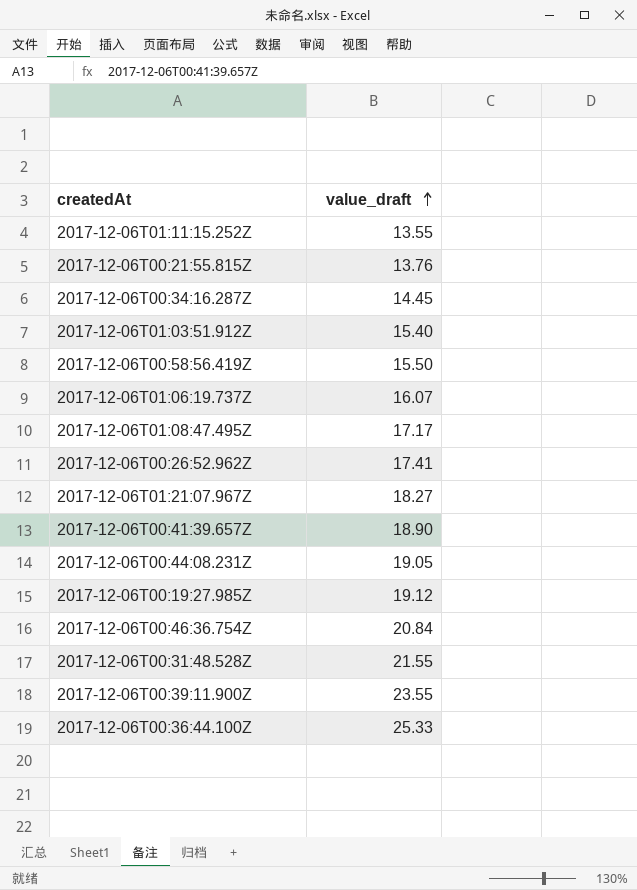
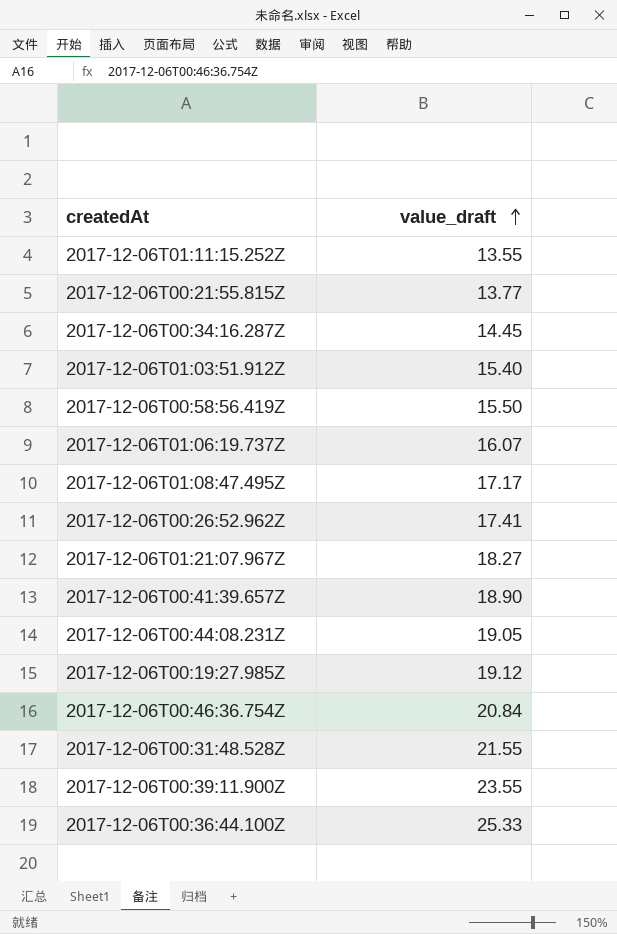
2017-12-06T00:21:55.815Z | value_draft: 13.76 -> 13.77

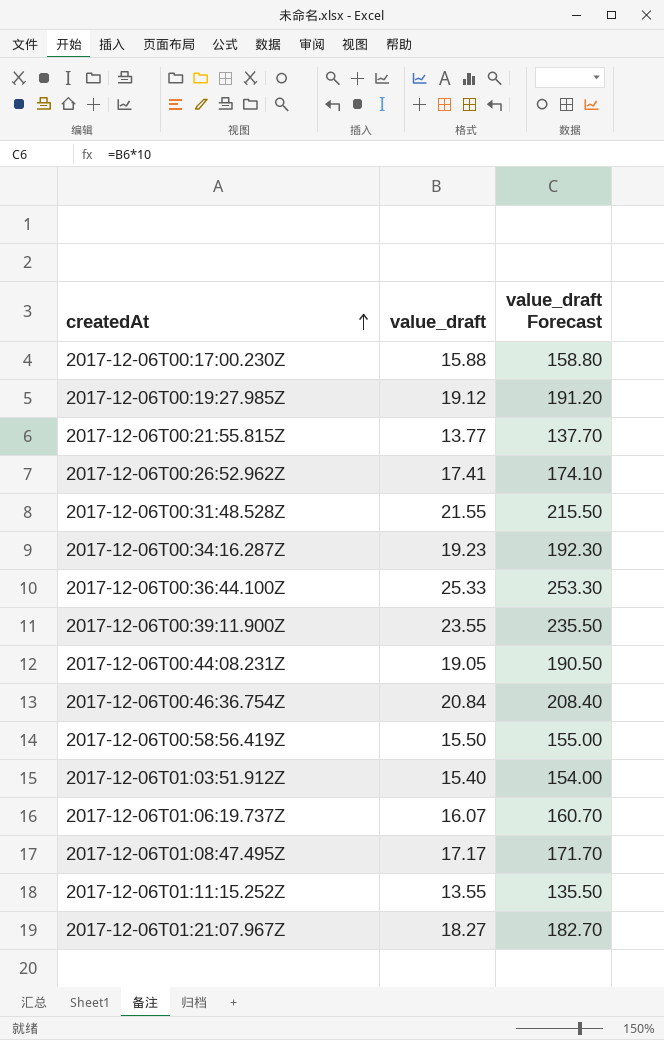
row order: value_draft ascending -> createdAt ascending
column value_draft Forecast | formula: none -> [value_draft] * 10
row 2017-12-06T00:41:39.657Z: 18.90 -> none
row 2017-12-06T00:17:00.230Z: none -> 15.88 | 158.80
2017-12-06T00:34:16.287Z | value_draft: 14.45 -> 19.23

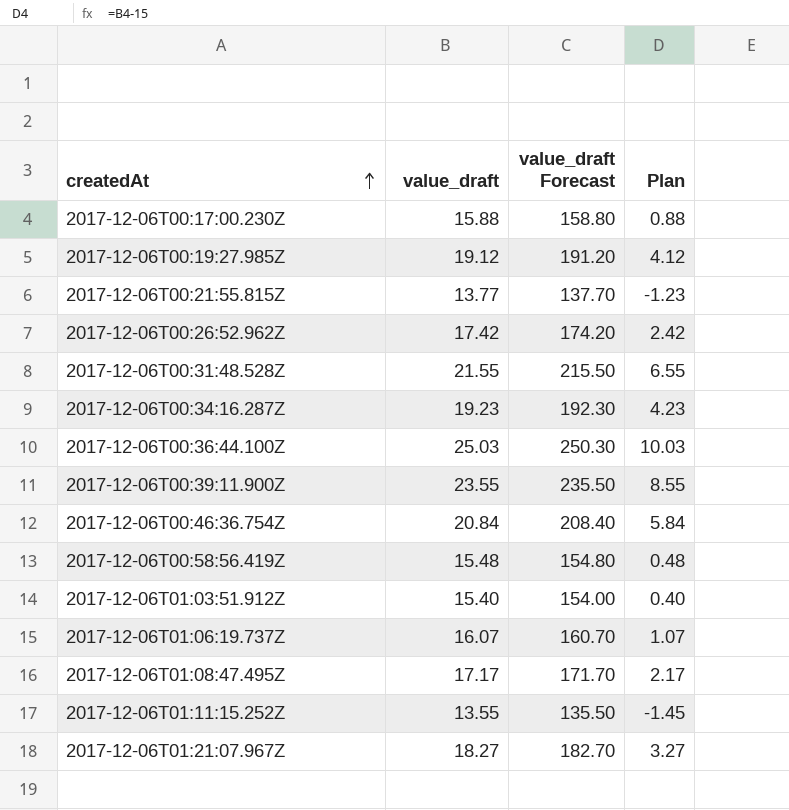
column Plan | formula: none -> [value_draft] - 15
row 2017-12-06T00:44:08.231Z: 19.05 | 190.50 -> none
2017-12-06T00:26:52.962Z | value_draft: 17.41 -> 17.42
2017-12-06T00:26:52.962Z | value_draft Forecast: 174.10 -> 174.20
2017-12-06T00:36:44.100Z | value_draft: 25.33 -> 25.03
2017-12-06T00:36:44.100Z | value_draft Forecast: 253.30 -> 250.30
2017-12-06T00:58:56.419Z | value_draft: 15.50 -> 15.48
2017-12-06T00:58:56.419Z | value_draft Forecast: 155.00 -> 154.80

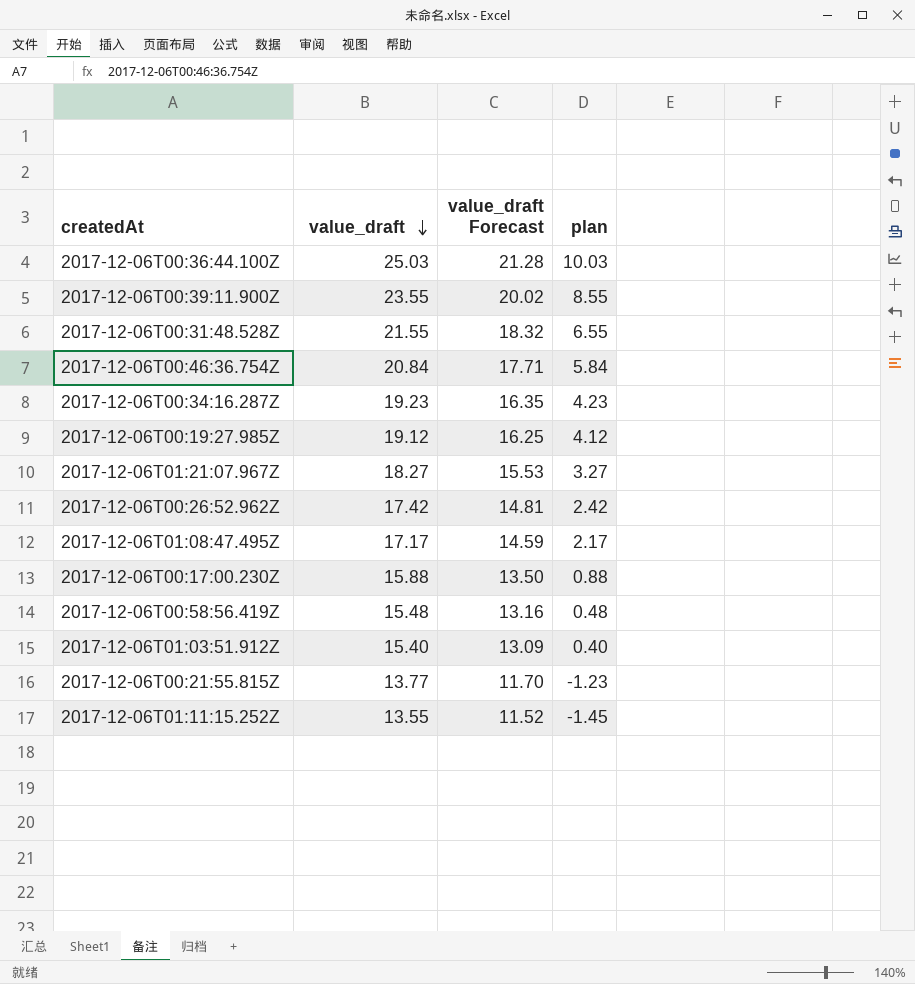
row order: createdAt ascending -> value_draft descending
column value_draft Forecast | formula: [value_draft] * 10 -> [value_draft] * 0.85
column name: Plan -> plan
row 2017-12-06T01:06:19.737Z: 16.07 | 160.70 | 1.07 -> none

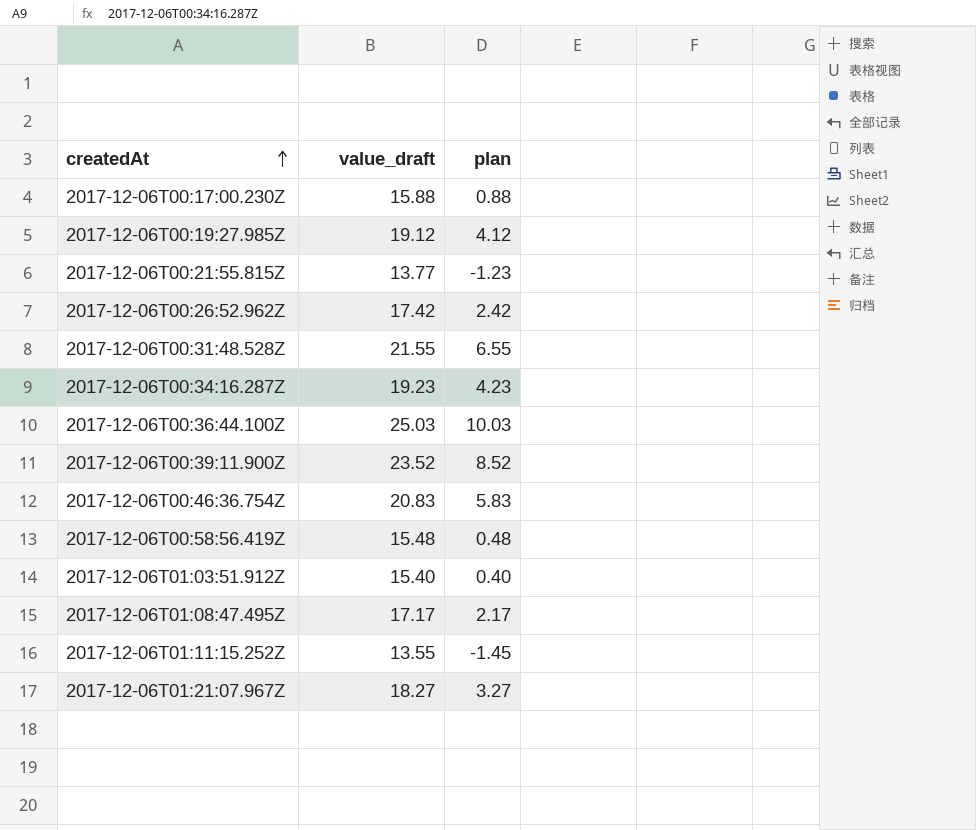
row order: value_draft descending -> createdAt ascending
column value_draft Forecast | formula: [value_draft] * 0.85 -> none
2017-12-06T00:39:11.900Z | value_draft: 23.55 -> 23.52
2017-12-06T00:39:11.900Z | plan: 8.55 -> 8.52
2017-12-06T00:46:36.754Z | value_draft: 20.84 -> 20.83
2017-12-06T00:46:36.754Z | plan: 5.84 -> 5.83

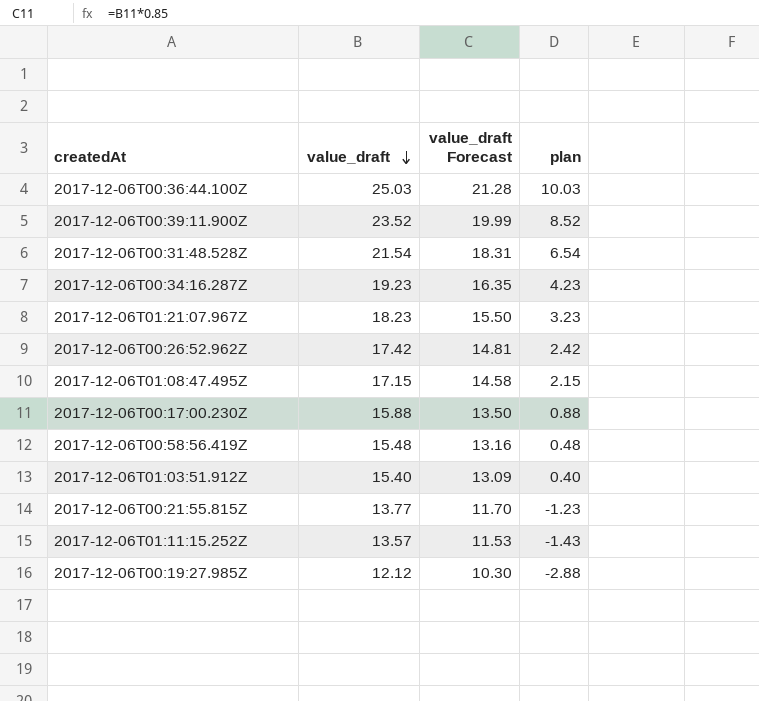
row order: createdAt ascending -> value_draft descending
column value_draft Forecast | formula: none -> [value_draft] * 0.85
row 2017-12-06T00:46:36.754Z: 20.83 | 5.83 -> none
2017-12-06T00:31:48.528Z | value_draft: 21.55 -> 21.54
2017-12-06T00:31:48.528Z | plan: 6.55 -> 6.54
2017-12-06T01:21:07.967Z | value_draft: 18.27 -> 18.23
2017-12-06T01:21:07.967Z | plan: 3.27 -> 3.23
2017-12-06T01:08:47.495Z | value_draft: 17.17 -> 17.15
2017-12-06T01:08:47.495Z | plan: 2.17 -> 2.15
2017-12-06T01:11:15.252Z | value_draft: 13.55 -> 13.57
2017-12-06T01:11:15.252Z | plan: -1.45 -> -1.43
2017-12-06T00:19:27.985Z | value_draft: 19.12 -> 12.12
2017-12-06T00:19:27.985Z | plan: 4.12 -> -2.88

